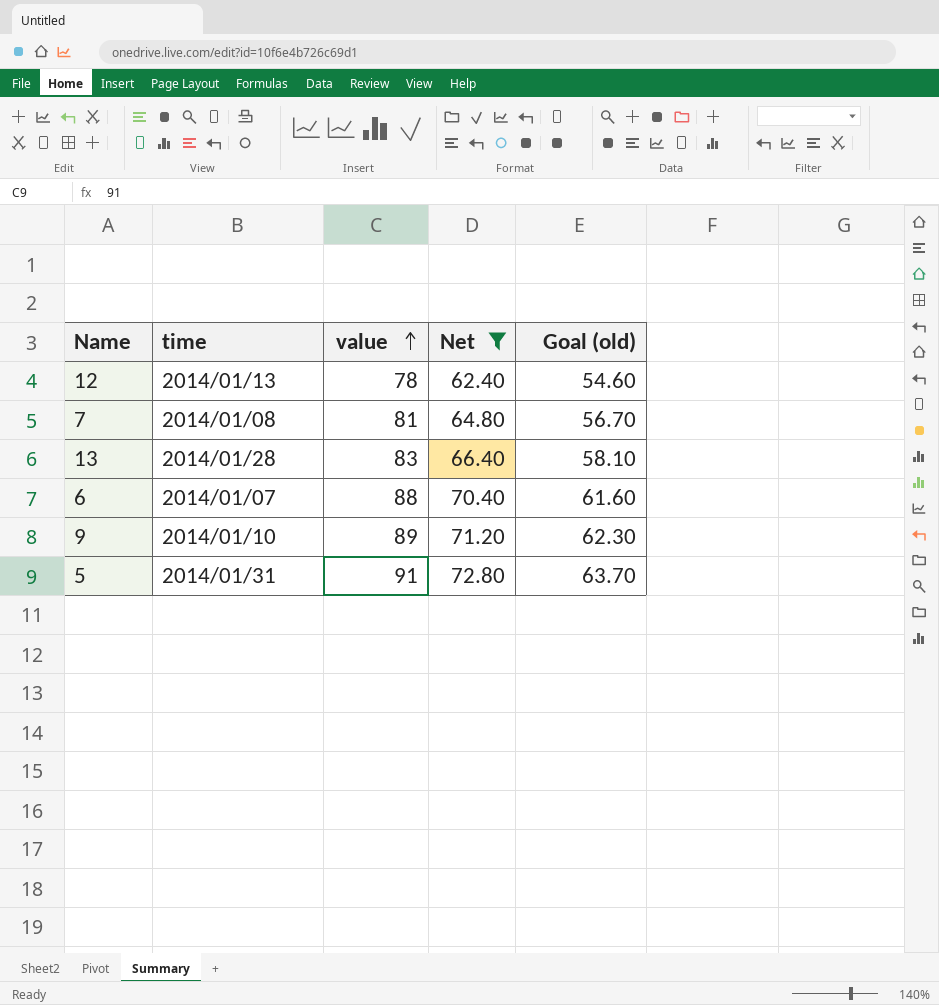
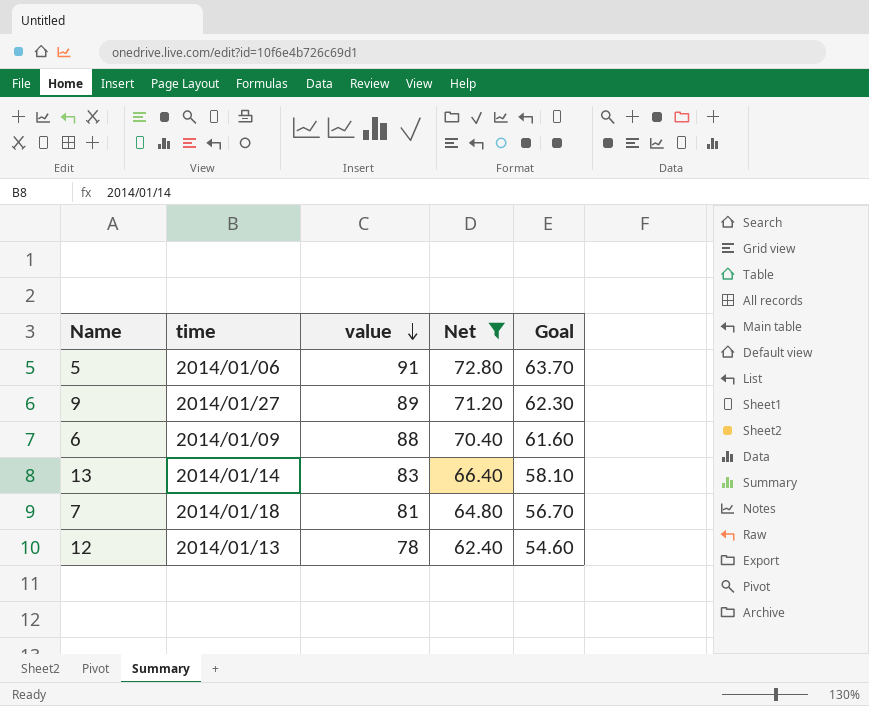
row order: value ascending -> value descending
column name: Goal (old) -> Goal
5 | time: 2014/01/31 -> 2014/01/06
9 | time: 2014/01/10 -> 2014/01/27
6 | time: 2014/01/07 -> 2014/01/09
13 | time: 2014/01/28 -> 2014/01/14
7 | time: 2014/01/08 -> 2014/01/18

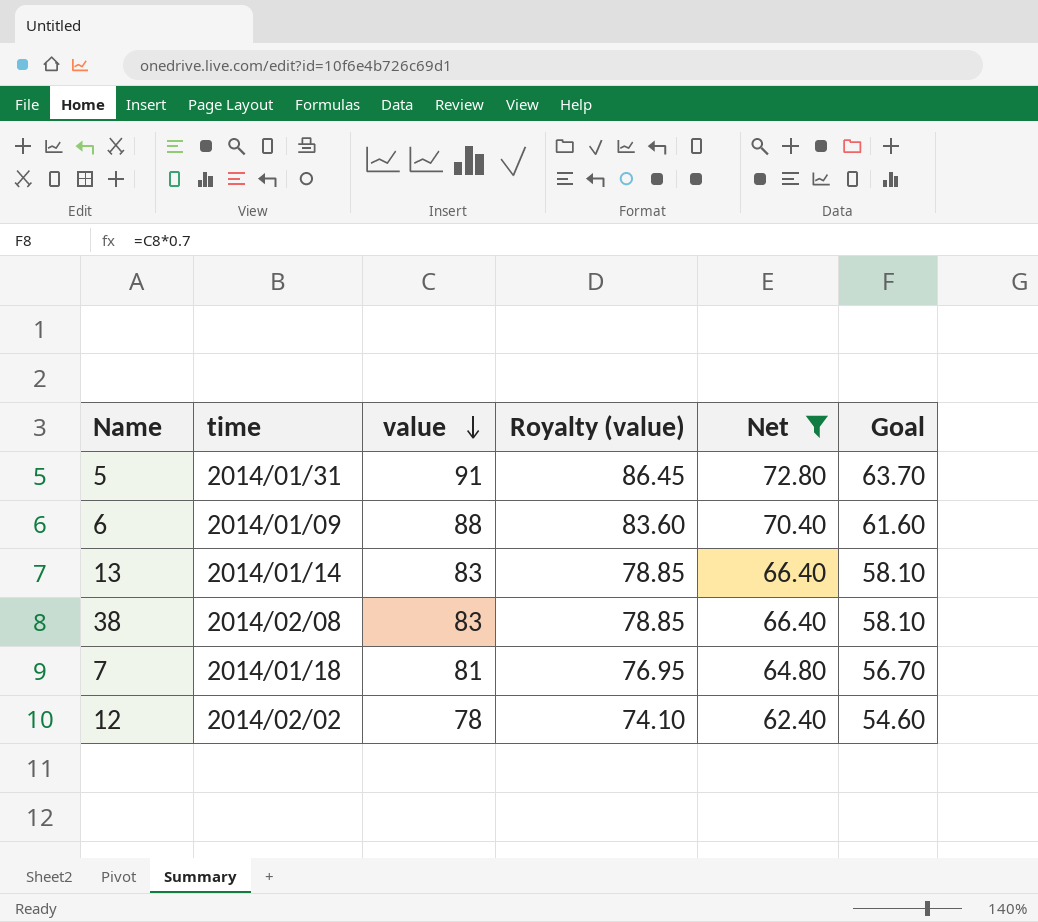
column Royalty (value) | formula: none -> [value] * 0.95
row 9: 2014/01/27 | 89 | 71.20 | 62.30 -> none
5 | time: 2014/01/06 -> 2014/01/31
row 38: none -> 2014/02/08 | 83 | 78.85 | 66.40 | 58.10
12 | time: 2014/01/13 -> 2014/02/02

